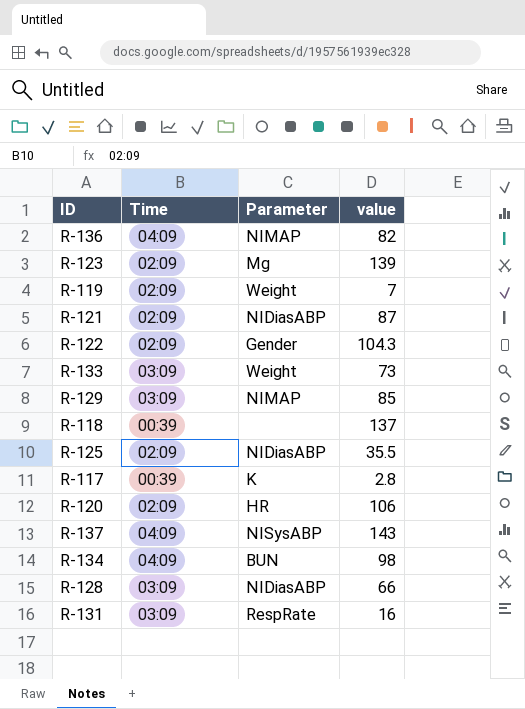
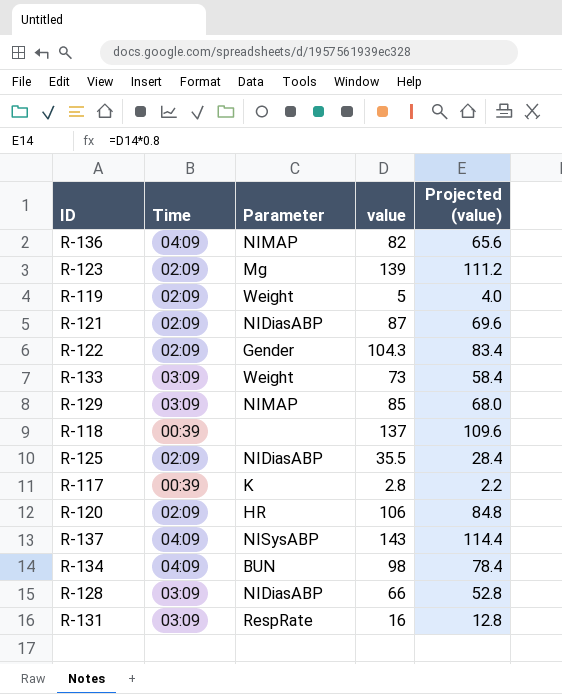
column Projected (value) | formula: none -> [value] * 0.8
R-119 | value: 7 -> 5

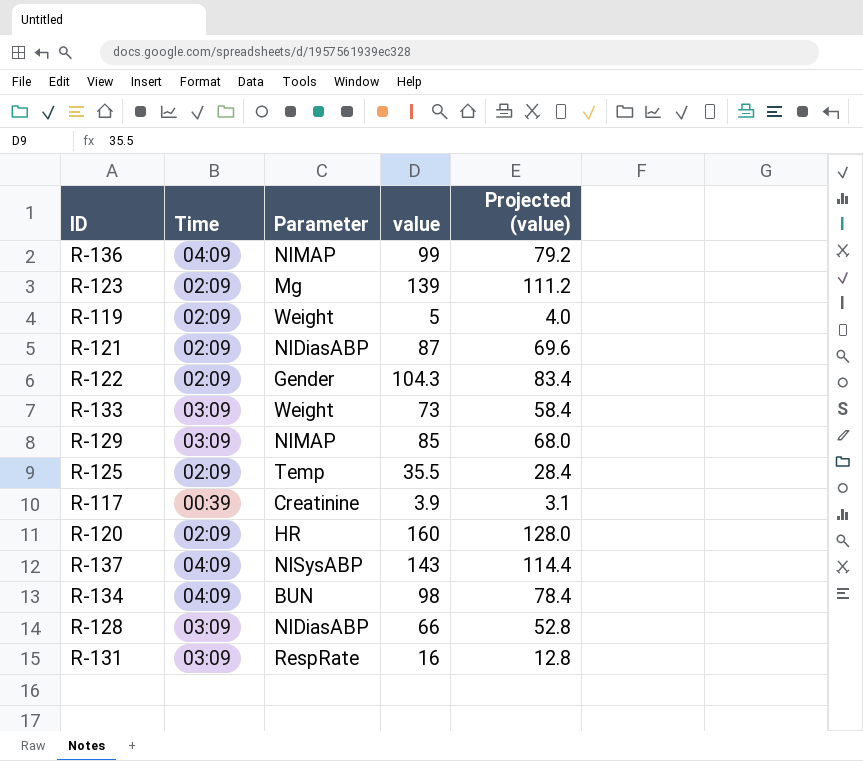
row R-118: 00:39 | none | 137 | 109.6 -> none
R-136 | value: 82 -> 99
R-136 | Projected (value): 65.6 -> 79.2
R-125 | Parameter: NIDiasABP -> Temp
R-117 | Parameter: K -> Creatinine
R-117 | value: 2.8 -> 3.9
R-117 | Projected (value): 2.2 -> 3.1
R-120 | value: 106 -> 160
R-120 | Projected (value): 84.8 -> 128.0

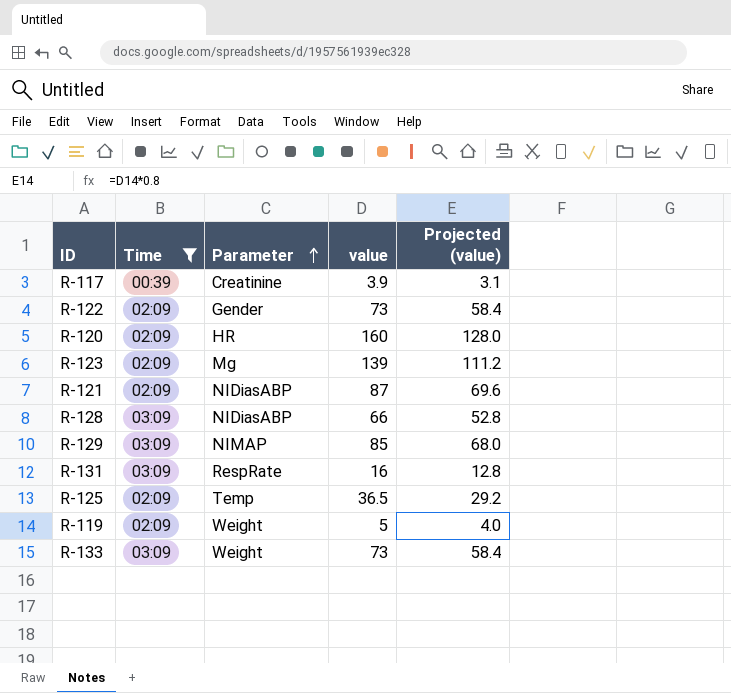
filter: none -> Time != 04:09
row order: none -> Parameter ascending
R-122 | value: 104.3 -> 73
R-122 | Projected (value): 83.4 -> 58.4
R-125 | value: 35.5 -> 36.5
R-125 | Projected (value): 28.4 -> 29.2

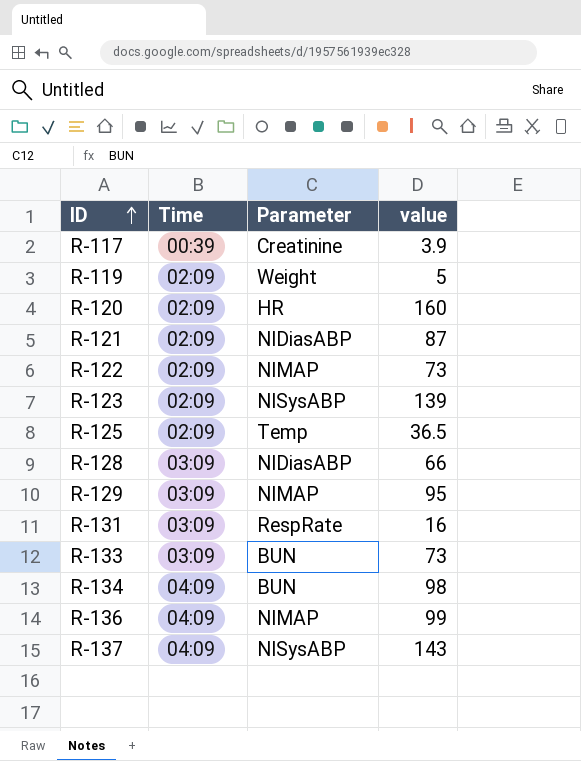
filter: Time != 04:09 -> none
row order: Parameter ascending -> ID ascending
column Projected (value) | formula: [value] * 0.8 -> none
R-122 | Parameter: Gender -> NIMAP
R-123 | Parameter: Mg -> NISysABP
R-129 | value: 85 -> 95
R-133 | Parameter: Weight -> BUN

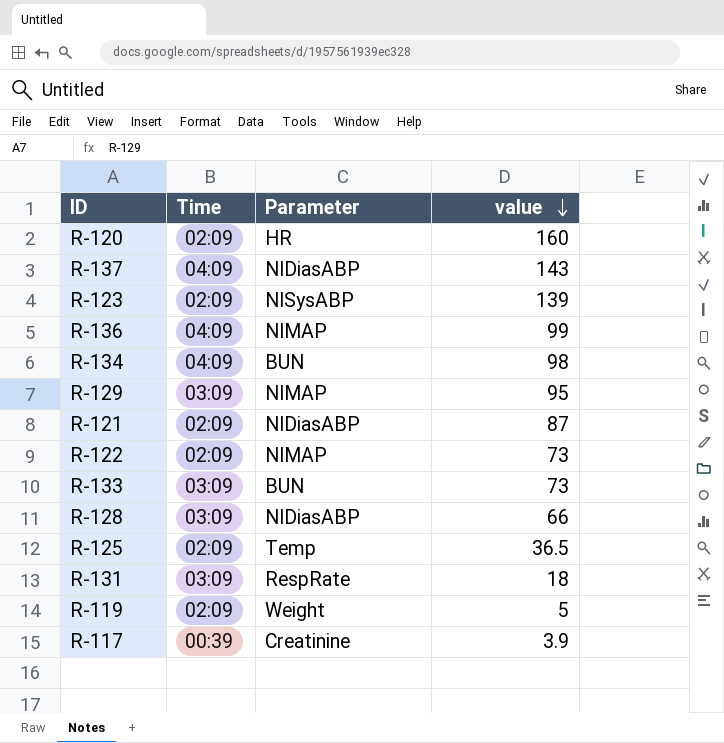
row order: ID ascending -> value descending
R-137 | Parameter: NISysABP -> NIDiasABP
R-131 | value: 16 -> 18

